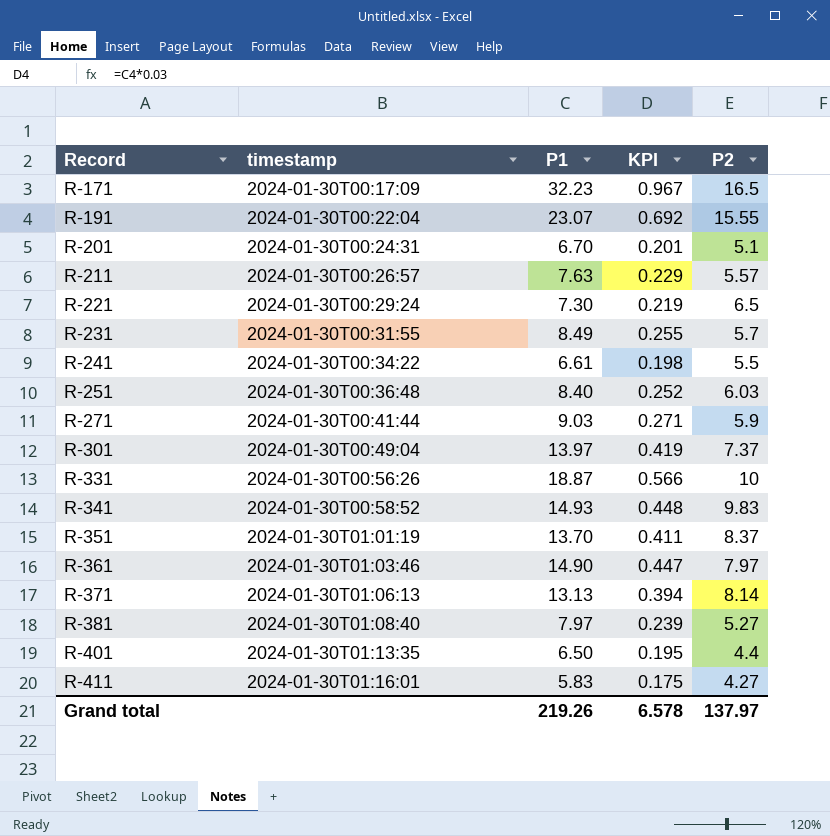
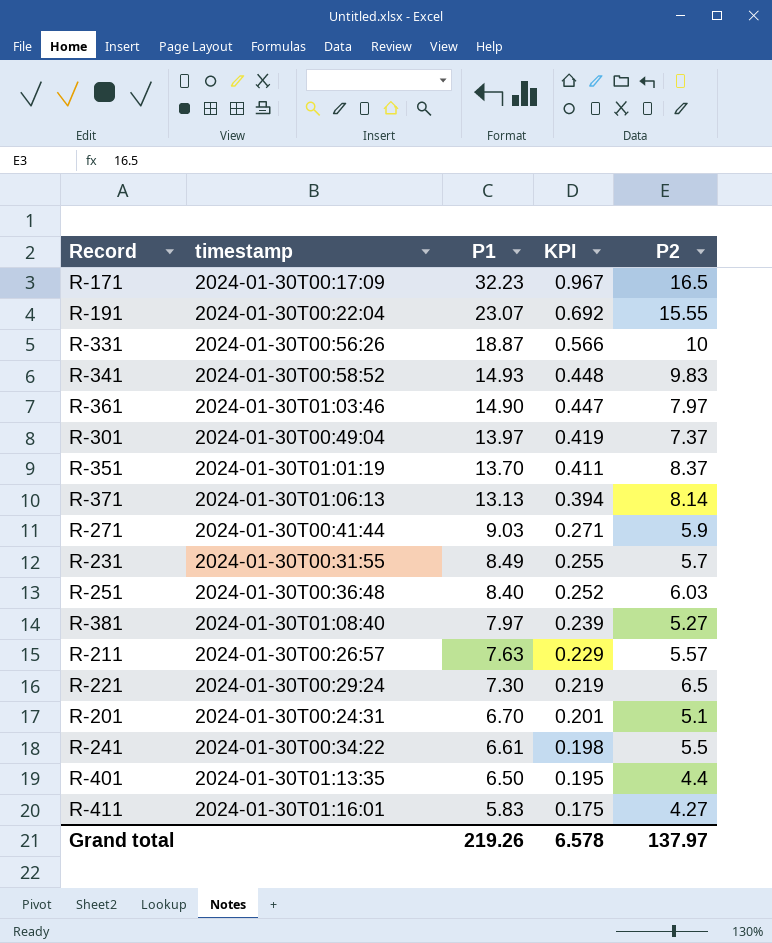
row order: Record ascending -> P1 descending

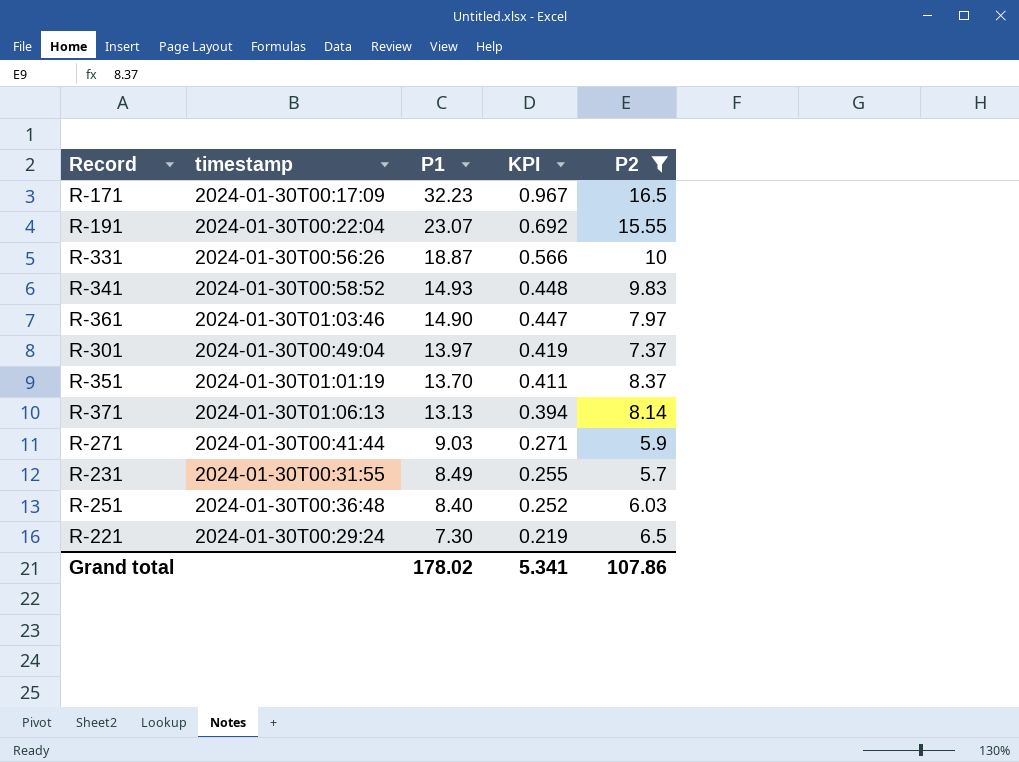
filter: none -> P2 >= 5.7
Grand total | P1: 219.26 -> 178.02
Grand total | KPI: 6.578 -> 5.341
Grand total | P2: 137.97 -> 107.86

